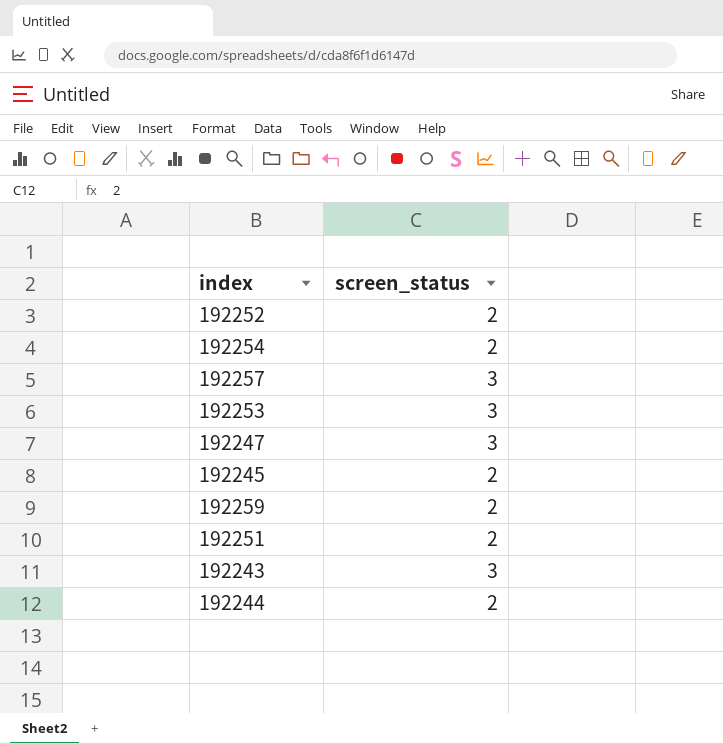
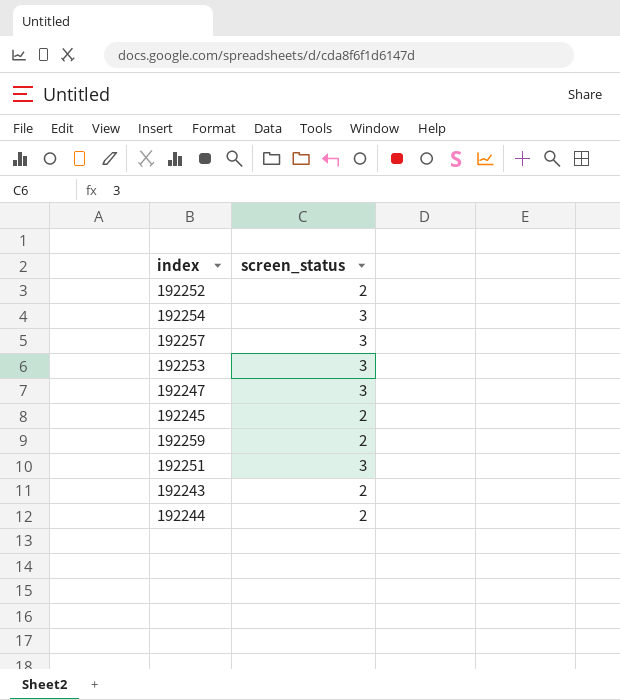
192254 | screen_status: 2 -> 3
192251 | screen_status: 2 -> 3
192243 | screen_status: 3 -> 2

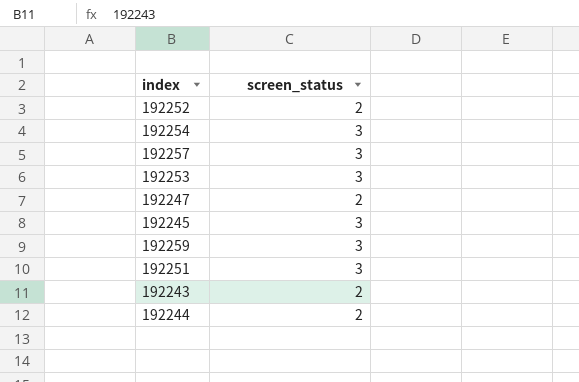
192247 | screen_status: 3 -> 2
192245 | screen_status: 2 -> 3
192259 | screen_status: 2 -> 3

